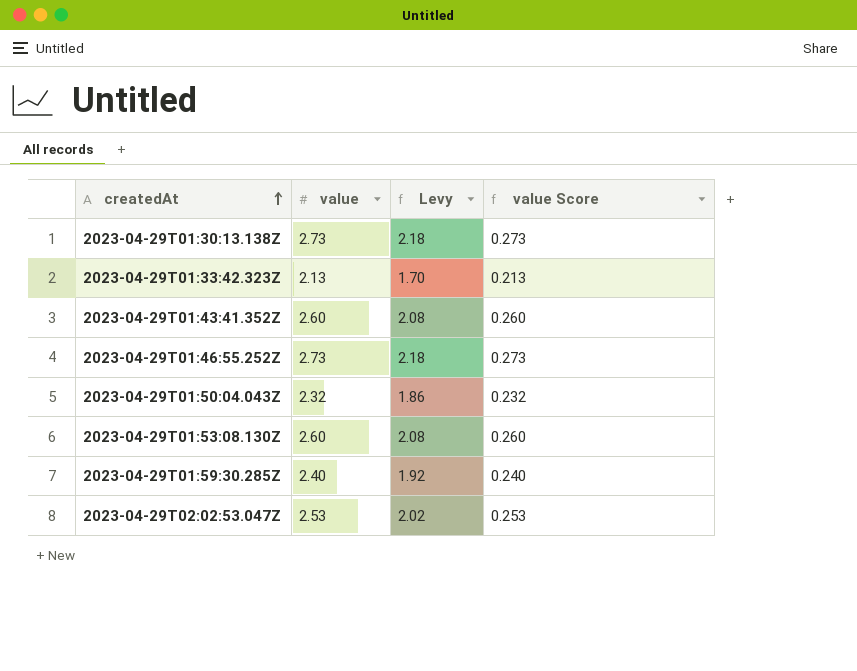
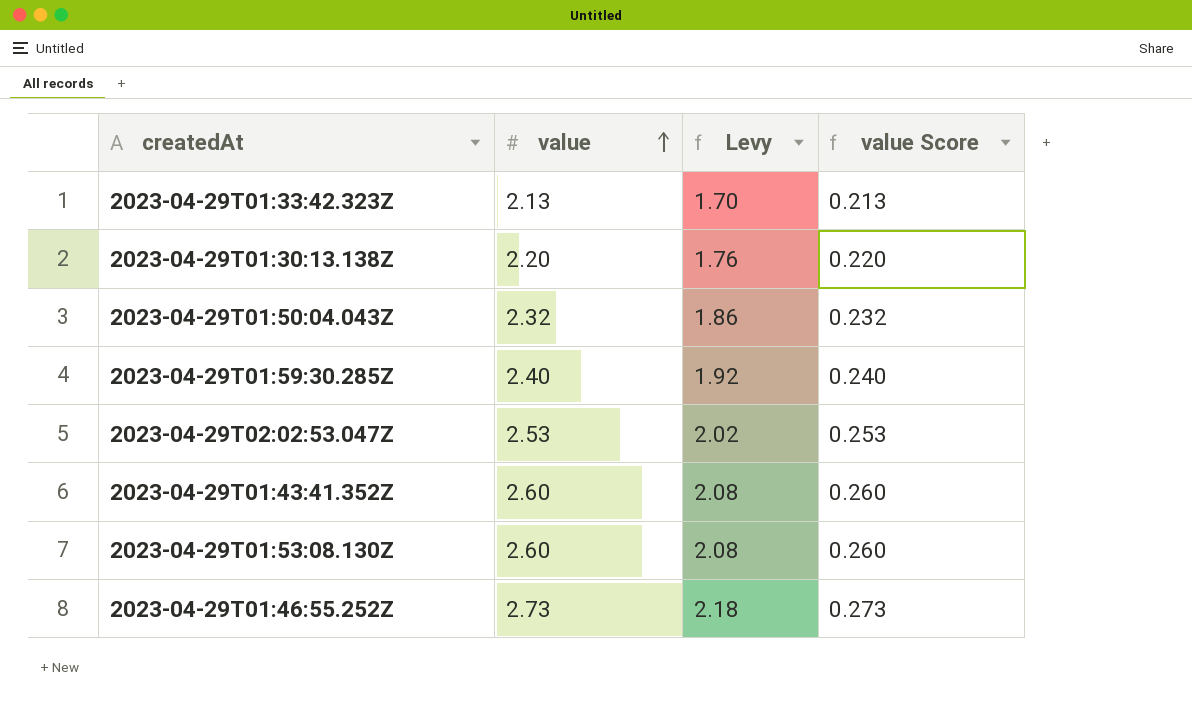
row order: createdAt ascending -> value ascending
2023-04-29T01:30:13.138Z | value: 2.73 -> 2.20
2023-04-29T01:30:13.138Z | Levy: 2.18 -> 1.76
2023-04-29T01:30:13.138Z | value Score: 0.273 -> 0.220

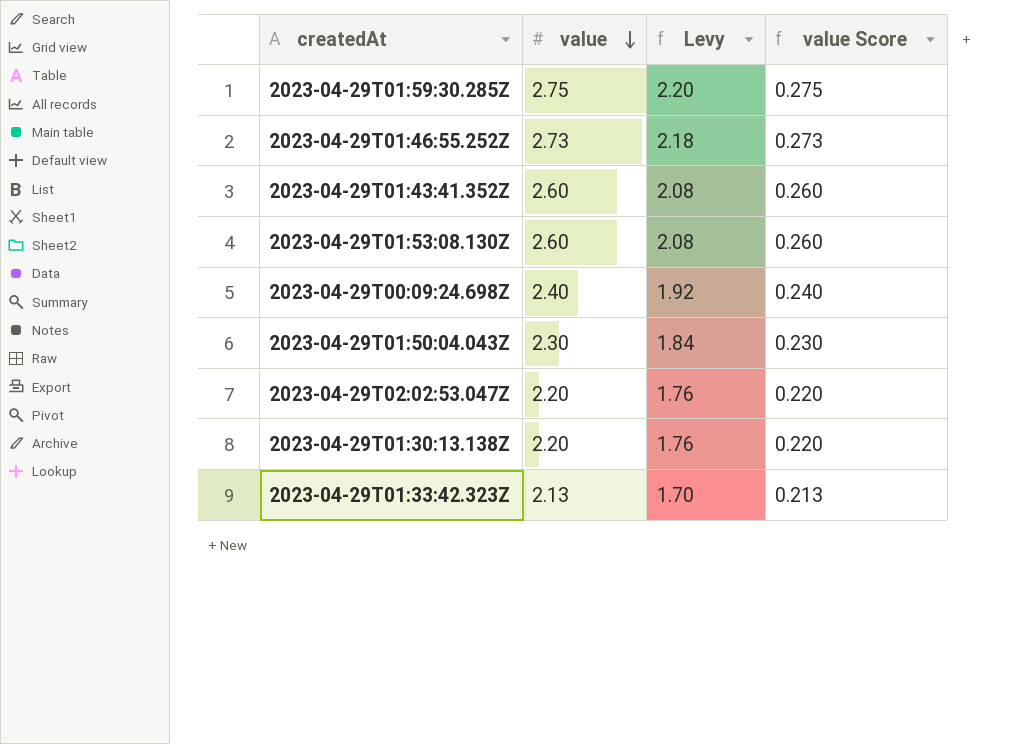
row order: value ascending -> value descending
2023-04-29T01:59:30.285Z | value: 2.40 -> 2.75
2023-04-29T01:59:30.285Z | Levy: 1.92 -> 2.20
2023-04-29T01:59:30.285Z | value Score: 0.240 -> 0.275
row 2023-04-29T00:09:24.698Z: none -> 2.40 | 1.92 | 0.240
2023-04-29T01:50:04.043Z | value: 2.32 -> 2.30
2023-04-29T01:50:04.043Z | Levy: 1.86 -> 1.84
2023-04-29T01:50:04.043Z | value Score: 0.232 -> 0.230
2023-04-29T02:02:53.047Z | value: 2.53 -> 2.20
2023-04-29T02:02:53.047Z | Levy: 2.02 -> 1.76
2023-04-29T02:02:53.047Z | value Score: 0.253 -> 0.220

